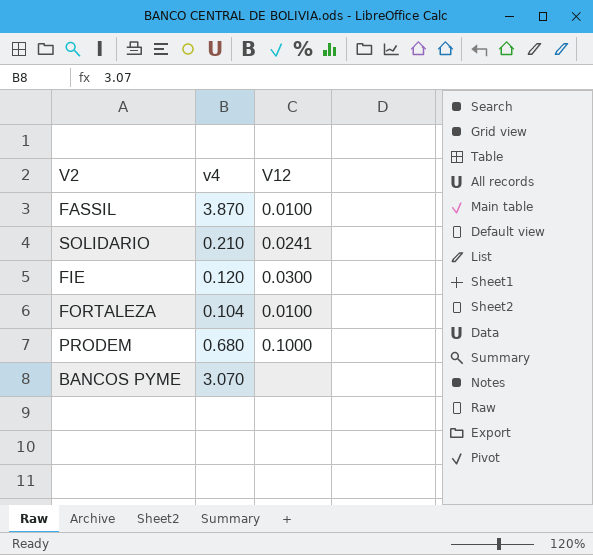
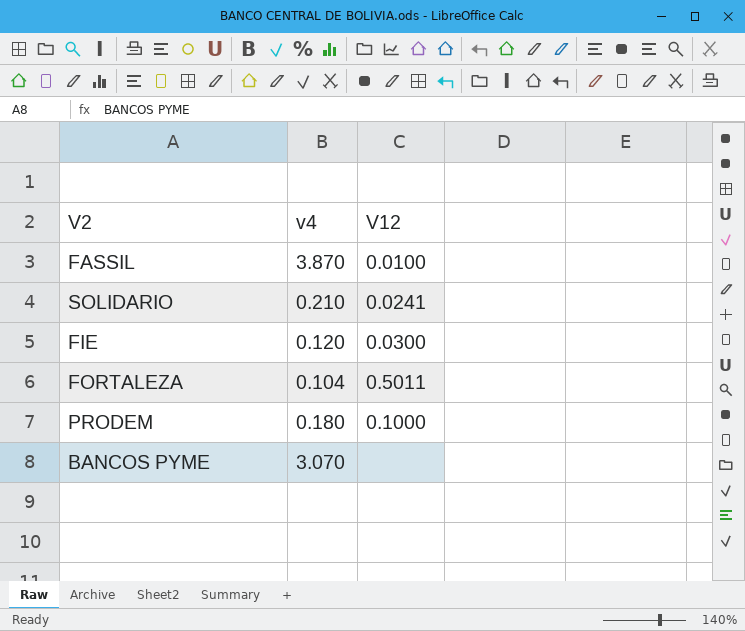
FORTALEZA | V12: 0.0100 -> 0.5011
PRODEM | v4: 0.680 -> 0.180

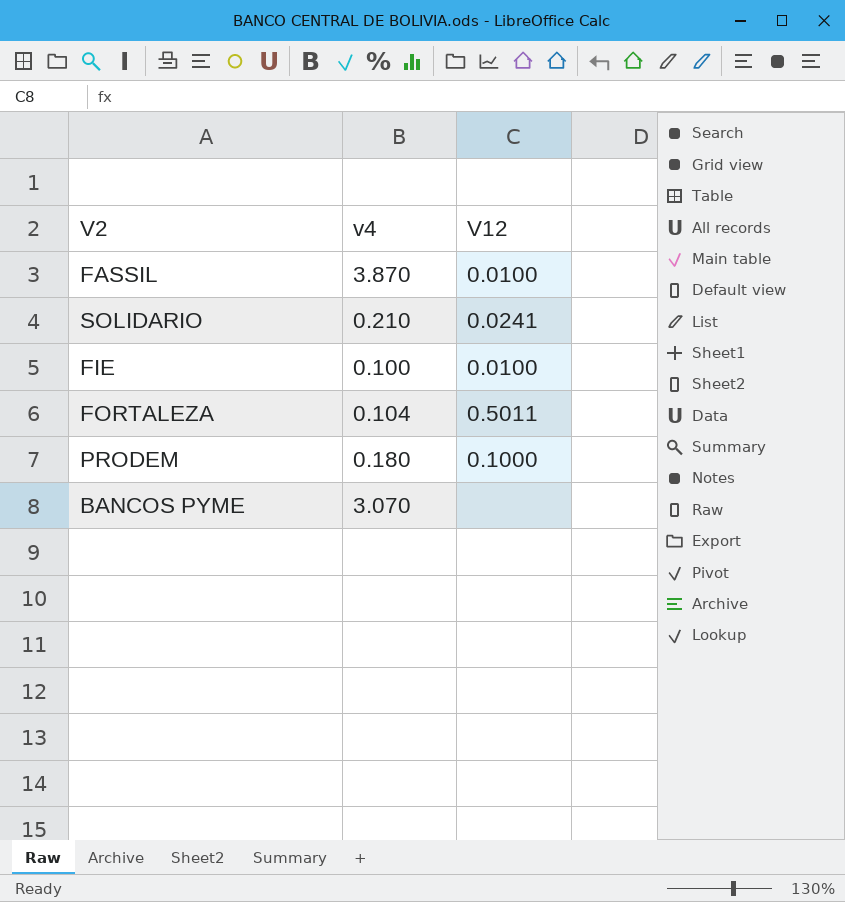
FIE | v4: 0.120 -> 0.100
FIE | V12: 0.0300 -> 0.0100

